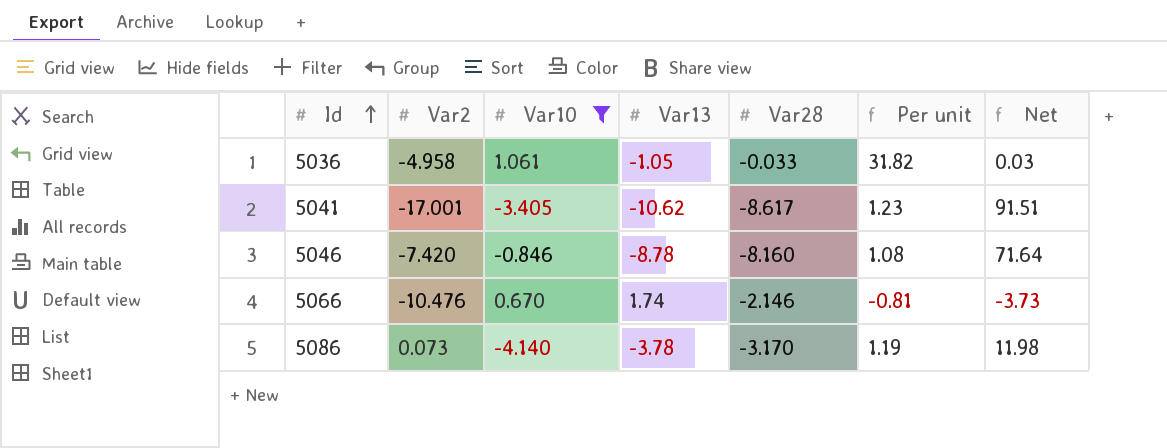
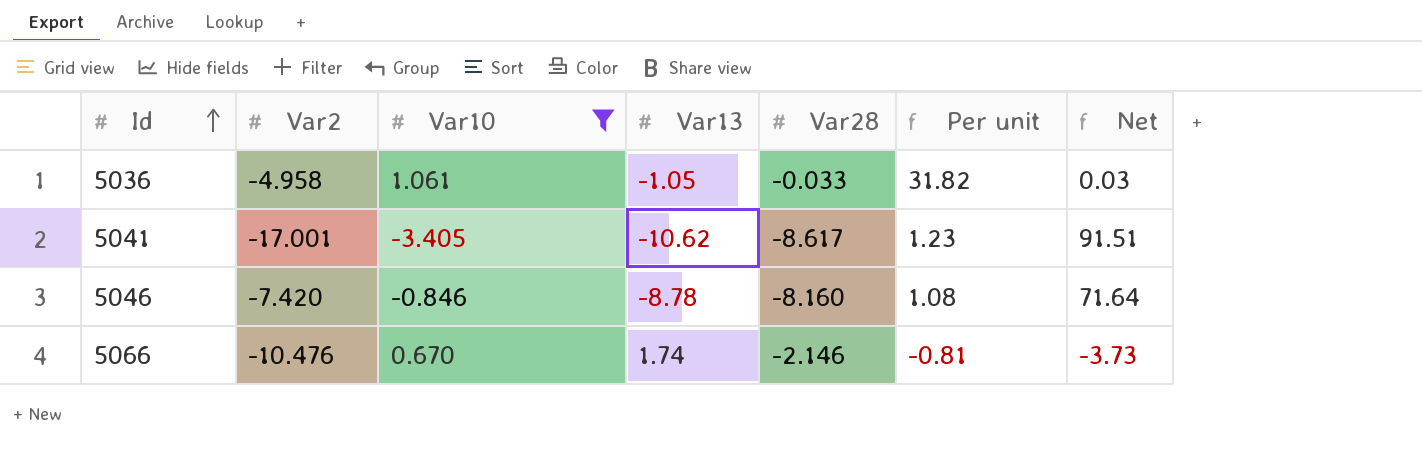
row 5086: 0.073 | -4.140 | -3.78 | -3.170 | 1.19 | 11.98 -> none

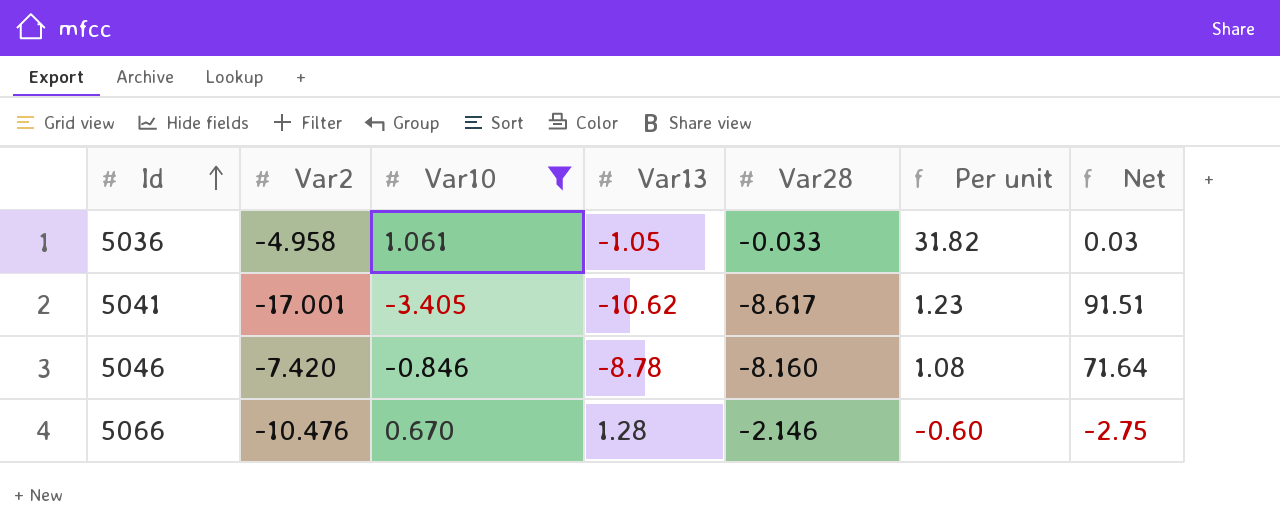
5066 | Var13: 1.74 -> 1.28
5066 | Per unit: -0.81 -> -0.60
5066 | Net: -3.73 -> -2.75

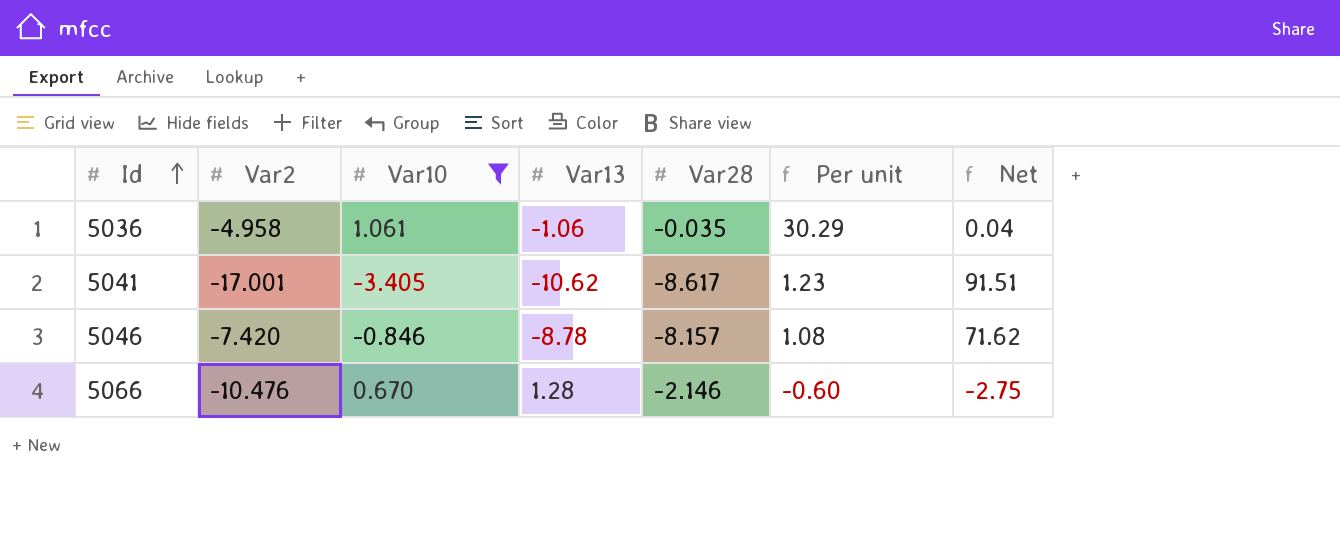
5036 | Var13: -1.05 -> -1.06
5036 | Var28: -0.033 -> -0.035
5036 | Per unit: 31.82 -> 30.29
5036 | Net: 0.03 -> 0.04
5046 | Var28: -8.160 -> -8.157
5046 | Net: 71.64 -> 71.62

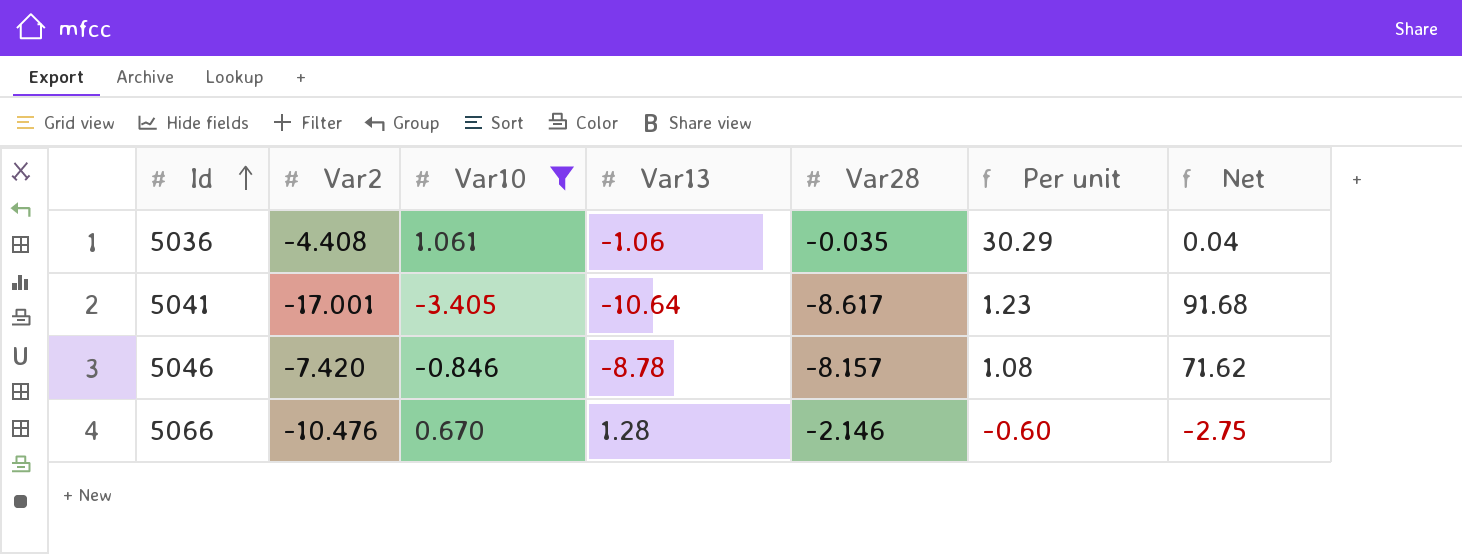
5036 | Var2: -4.958 -> -4.408
5041 | Var13: -10.62 -> -10.64
5041 | Net: 91.51 -> 91.68

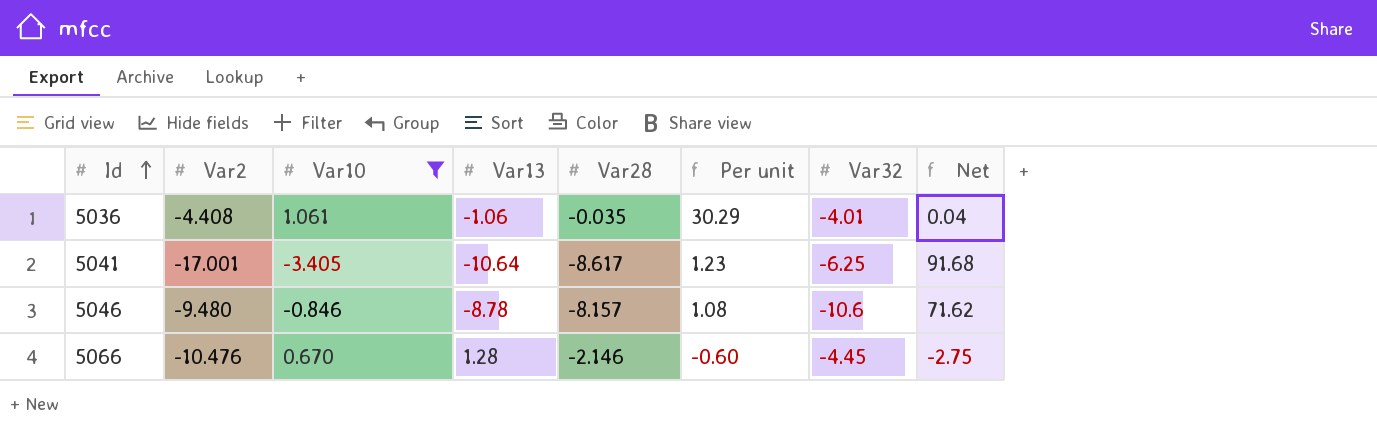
column Var32 | position: none -> 7
5046 | Var2: -7.420 -> -9.480

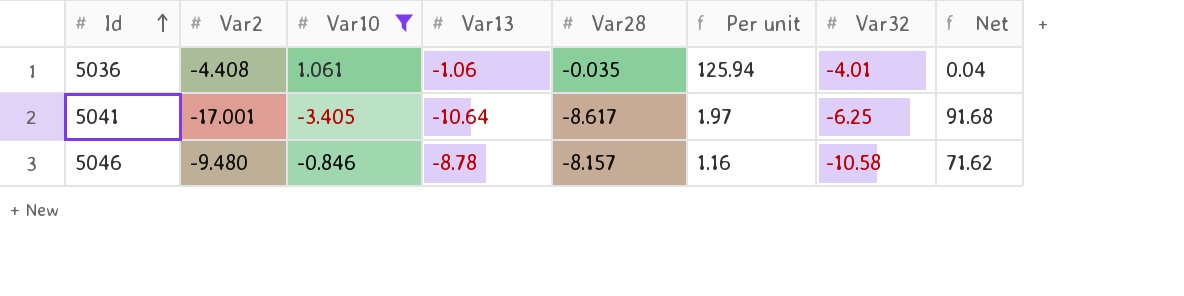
column Per unit | formula: [Var13] / [Var28] -> [Var2] / [Var28]
row 5066: -10.476 | 0.670 | 1.28 | -2.146 | -0.60 | -4.45 | -2.75 -> none
5046 | Var32: -10.6 -> -10.58

